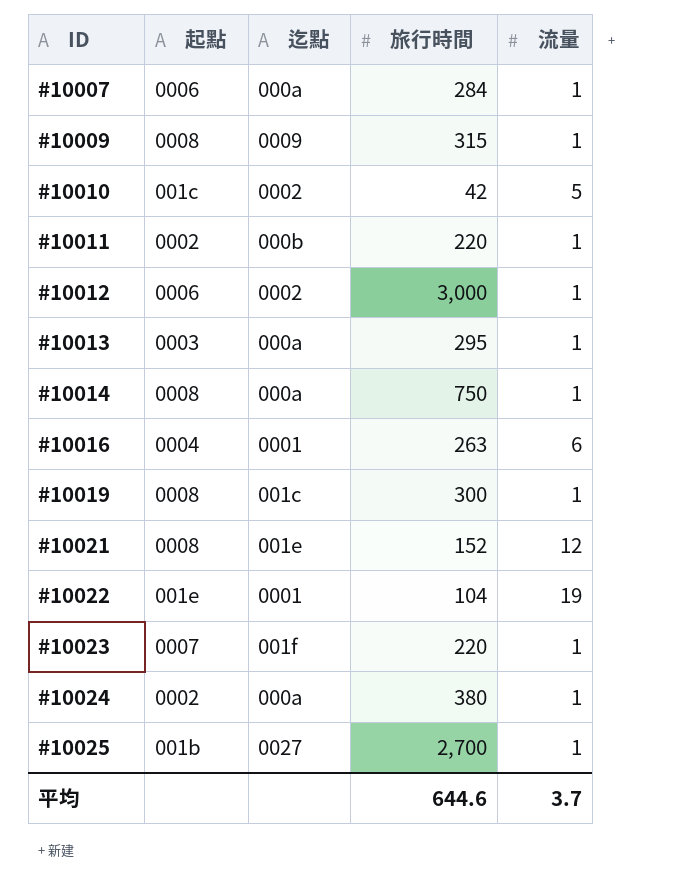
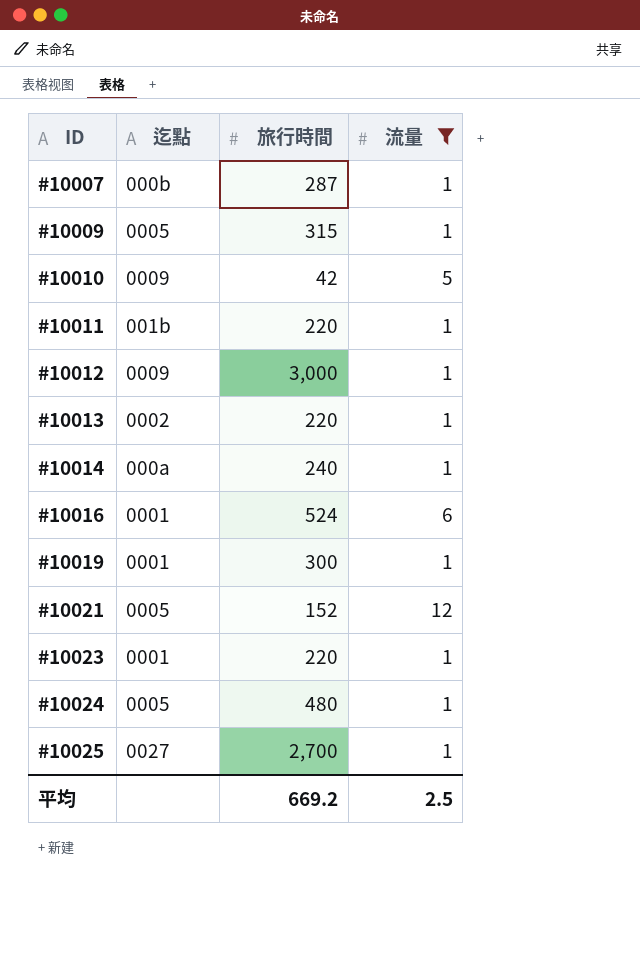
filter: none -> 流量 != 19
column 起點 | position: 2 -> none
#10007 | 迄點: 000a -> 000b
#10007 | 旅行時間: 284 -> 287
#10009 | 迄點: 0009 -> 0005
#10010 | 迄點: 0002 -> 0009
#10011 | 迄點: 000b -> 001b
#10012 | 迄點: 0002 -> 0009
#10013 | 迄點: 000a -> 0002
#10013 | 旅行時間: 295 -> 220
#10014 | 旅行時間: 750 -> 240
#10016 | 旅行時間: 263 -> 524
#10019 | 迄點: 001c -> 0001
#10021 | 迄點: 001e -> 0005
#10023 | 迄點: 001f -> 0001
#10024 | 迄點: 000a -> 0005
#10024 | 旅行時間: 380 -> 480
平均 | 旅行時間: 644.6 -> 669.2
平均 | 流量: 3.7 -> 2.5

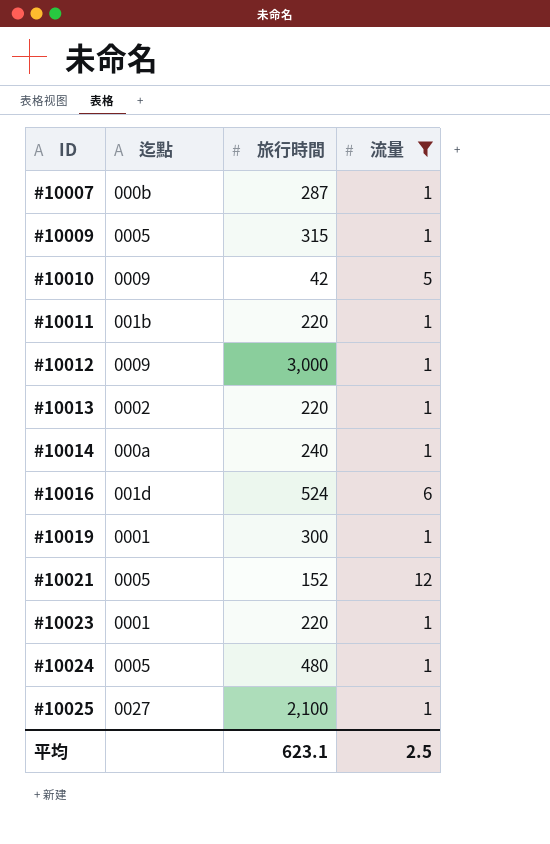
#10016 | 迄點: 0001 -> 001d
#10025 | 旅行時間: 2,700 -> 2,100
平均 | 旅行時間: 669.2 -> 623.1

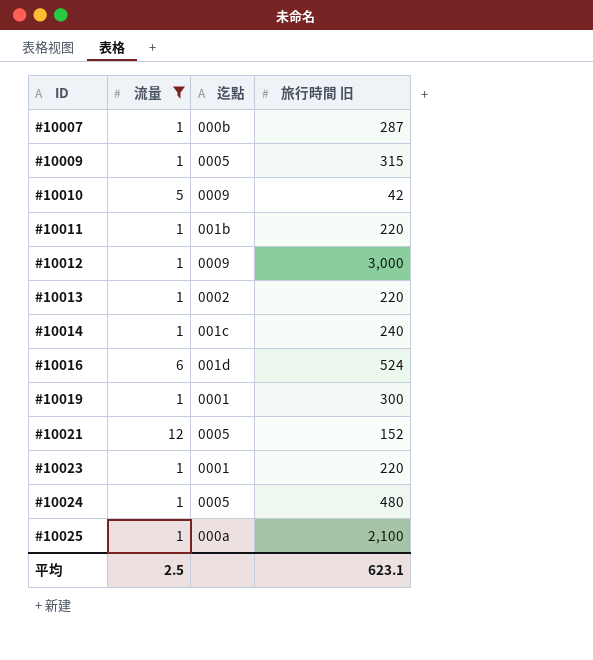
column 流量 | position: 4 -> 2
column name: 旅行時間 -> 旅行時間 旧
#10014 | 迄點: 000a -> 001c
#10025 | 迄點: 0027 -> 000a

